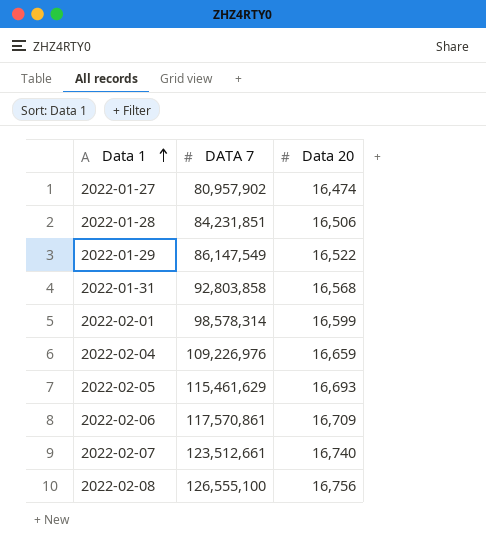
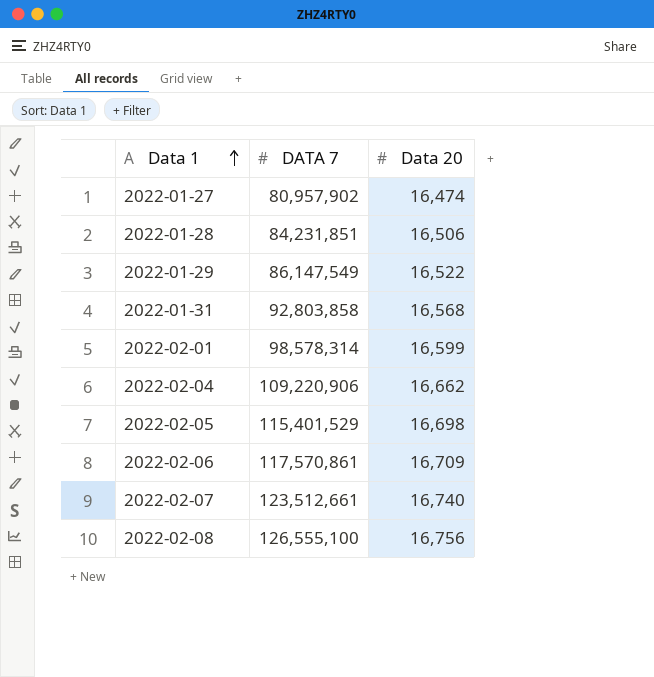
2022-02-04 | DATA 7: 109,226,976 -> 109,220,906
2022-02-04 | Data 20: 16,659 -> 16,662
2022-02-05 | DATA 7: 115,461,629 -> 115,401,529
2022-02-05 | Data 20: 16,693 -> 16,698

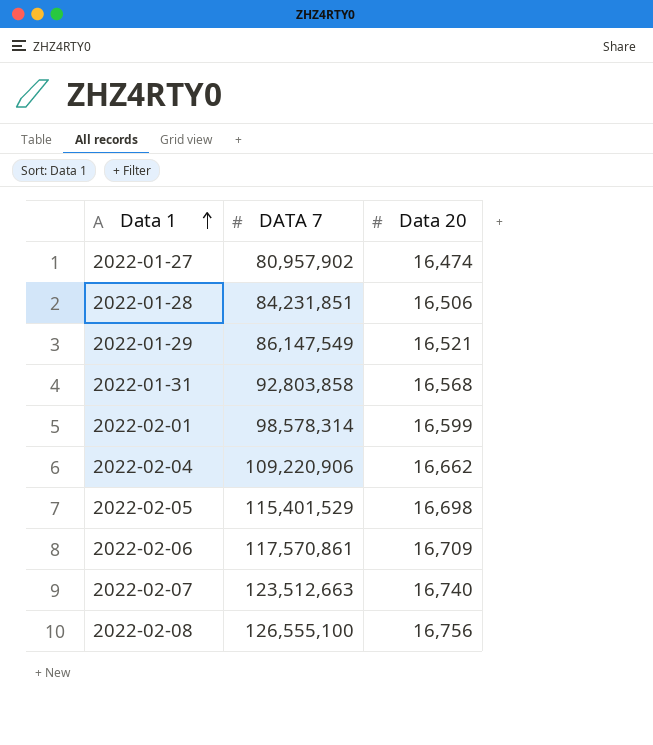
2022-01-29 | Data 20: 16,522 -> 16,521
2022-02-07 | DATA 7: 123,512,661 -> 123,512,663

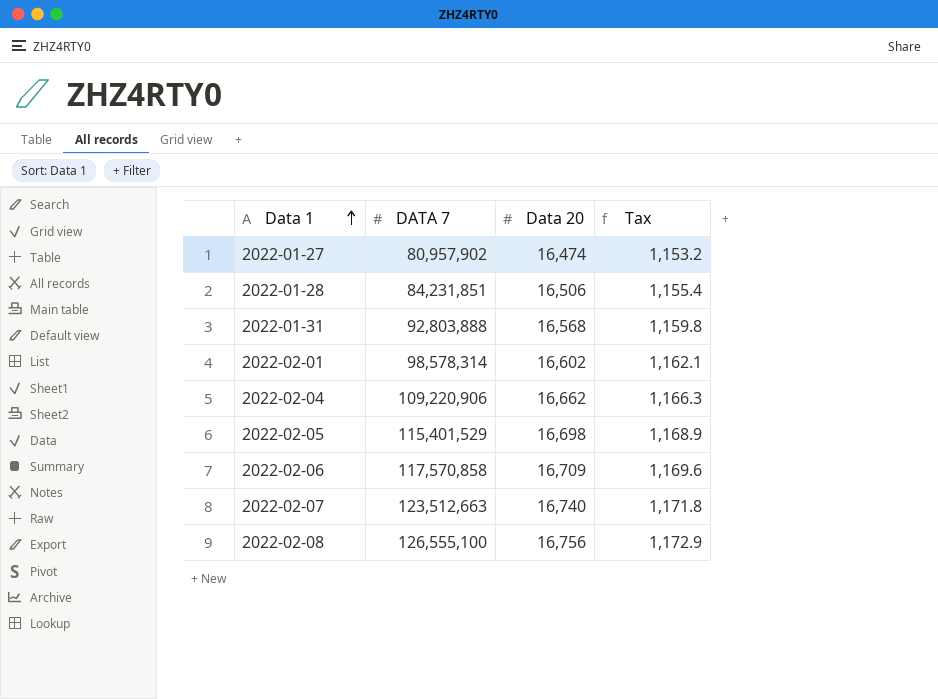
column Tax | formula: none -> [Data 20] * 0.07
row 2022-01-29: 86,147,549 | 16,521 -> none
2022-01-31 | DATA 7: 92,803,858 -> 92,803,888
2022-02-01 | Data 20: 16,599 -> 16,602
2022-02-06 | DATA 7: 117,570,861 -> 117,570,858

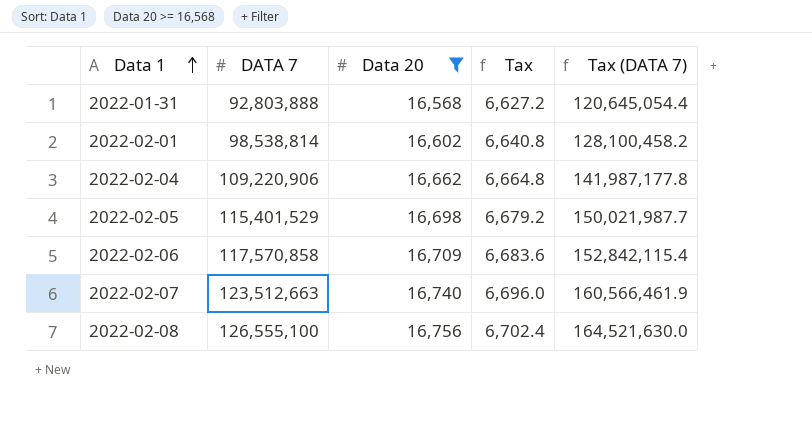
filter: none -> Data 20 >= 16,568
column Tax | formula: [Data 20] * 0.07 -> [Data 20] * 0.4
column Tax (DATA 7) | formula: none -> [DATA 7] * 1.3
2022-02-01 | DATA 7: 98,578,314 -> 98,538,814

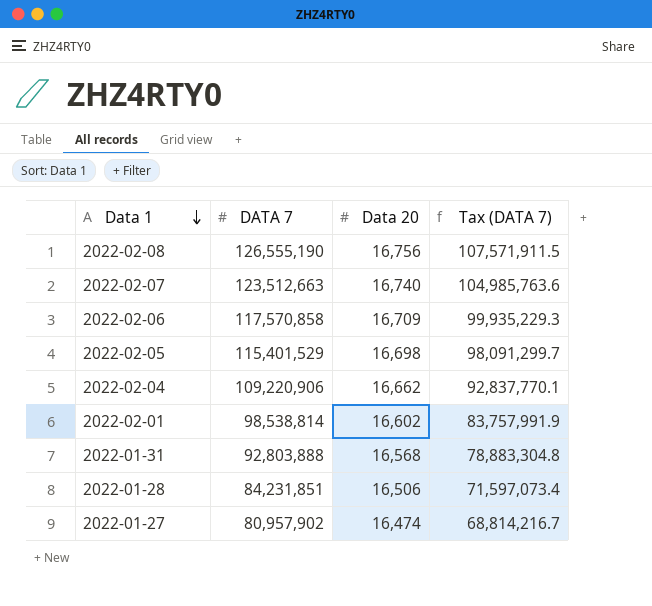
filter: Data 20 >= 16,568 -> none
row order: Data 1 ascending -> Data 1 descending
column Tax | formula: [Data 20] * 0.4 -> none
column Tax (DATA 7) | formula: [DATA 7] * 1.3 -> [DATA 7] * 0.85
2022-02-08 | DATA 7: 126,555,100 -> 126,555,190

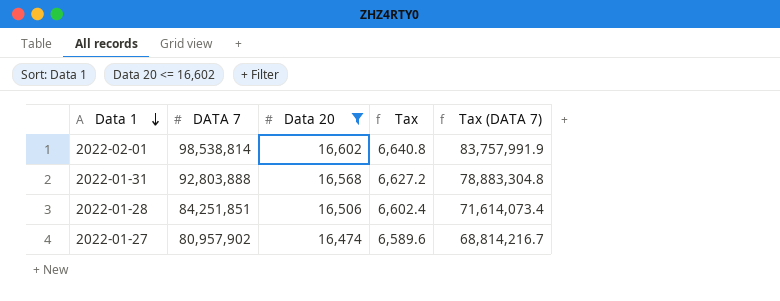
filter: none -> Data 20 <= 16,602
column Tax | formula: none -> [Data 20] * 0.4
2022-01-28 | DATA 7: 84,231,851 -> 84,251,851
2022-01-28 | Tax (DATA 7): 71,597,073.4 -> 71,614,073.4

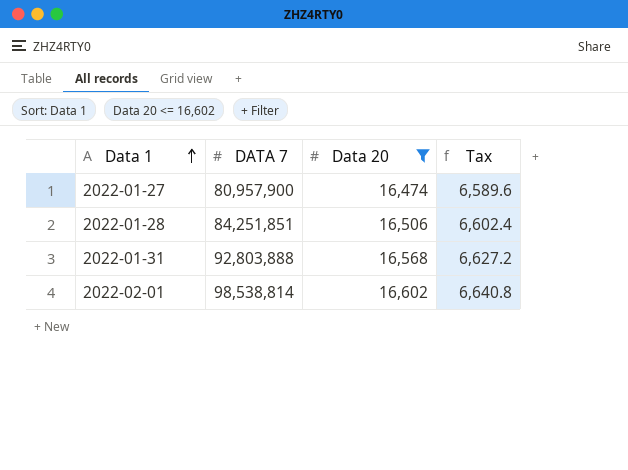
row order: Data 1 descending -> Data 1 ascending
column Tax (DATA 7) | formula: [DATA 7] * 0.85 -> none
2022-01-27 | DATA 7: 80,957,902 -> 80,957,900

